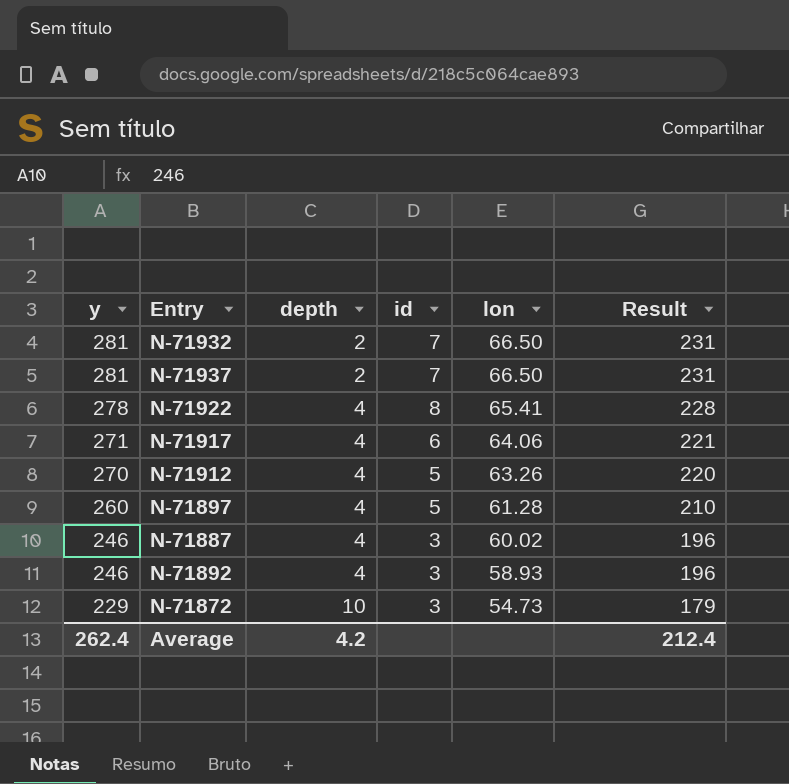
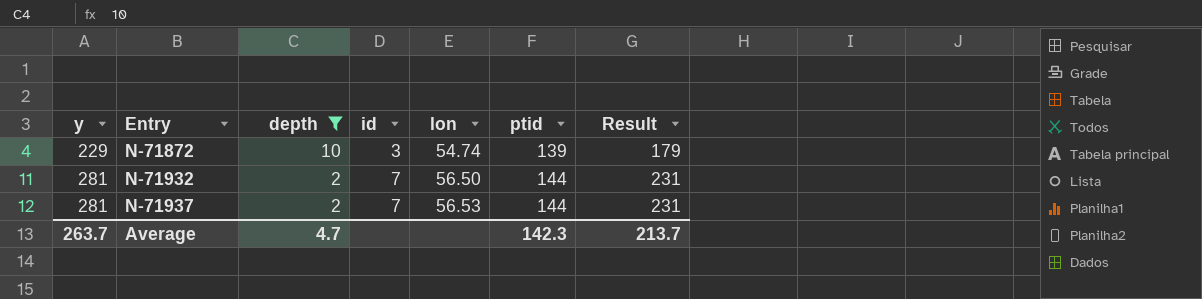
filter: none -> depth != 4
row order: y descending -> y ascending
column ptid | position: none -> 6
N-71872 | lon: 54.73 -> 54.74
N-71932 | lon: 66.50 -> 56.50
N-71937 | lon: 66.50 -> 56.53
Average | y: 262.4 -> 263.7
Average | depth: 4.2 -> 4.7
Average | Result: 212.4 -> 213.7

